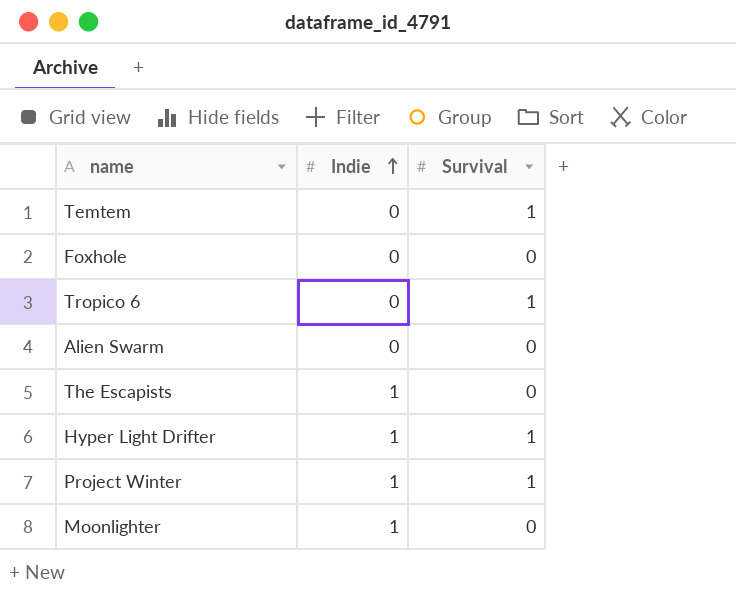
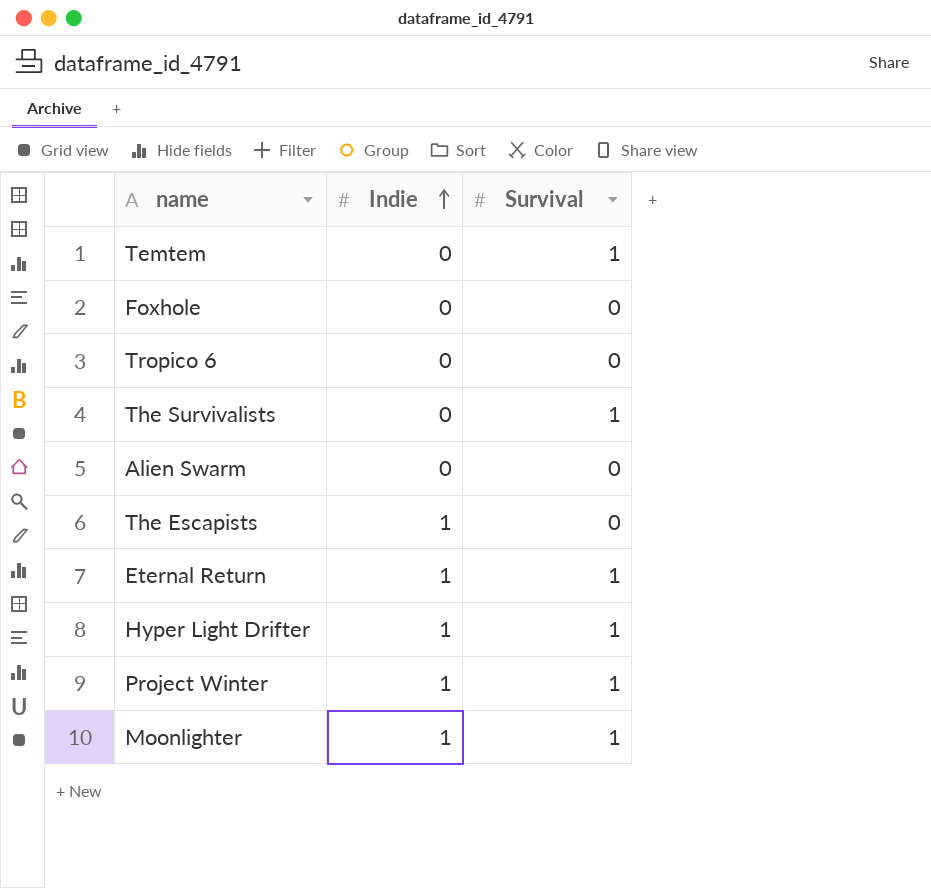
Tropico 6 | Survival: 1 -> 0
row The Survivalists: none -> 0 | 1
row Eternal Return: none -> 1 | 1
Moonlighter | Survival: 0 -> 1

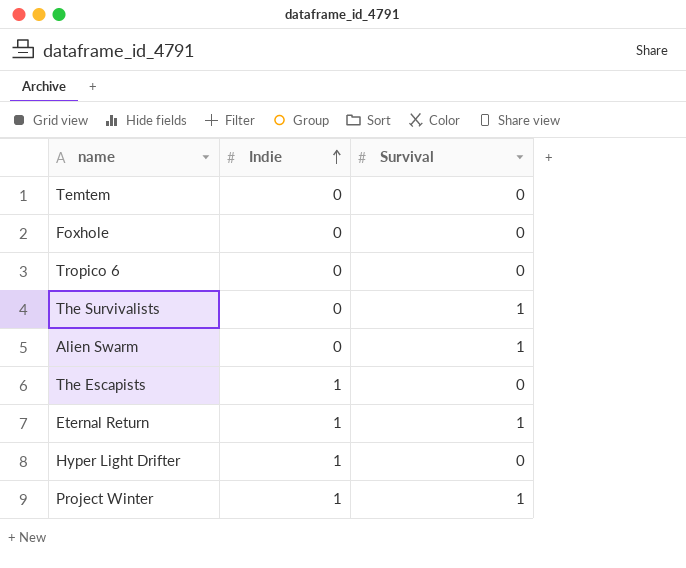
row Moonlighter: 1 | 1 -> none
Temtem | Survival: 1 -> 0
Alien Swarm | Survival: 0 -> 1
Hyper Light Drifter | Survival: 1 -> 0

